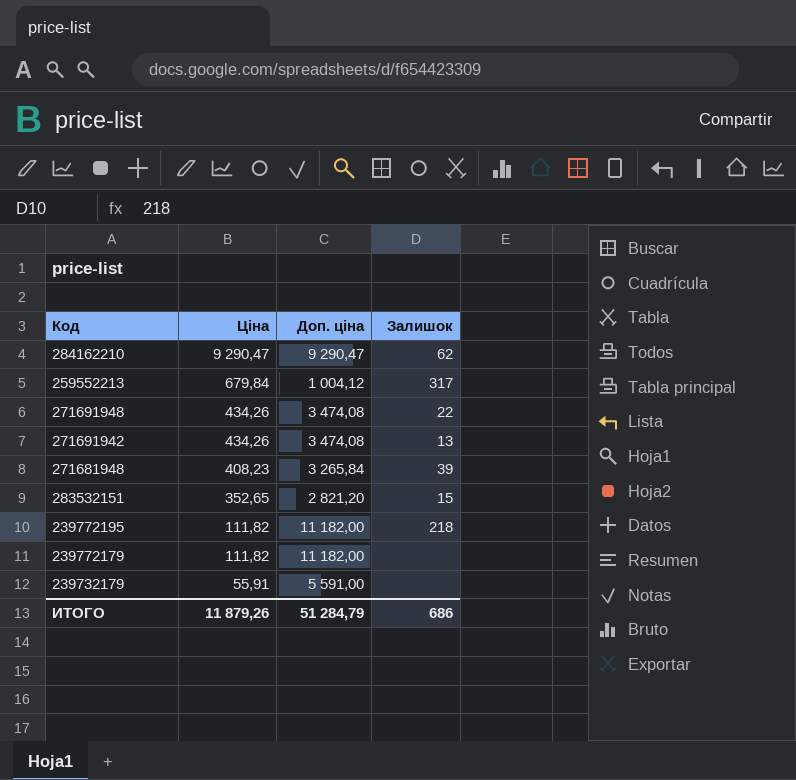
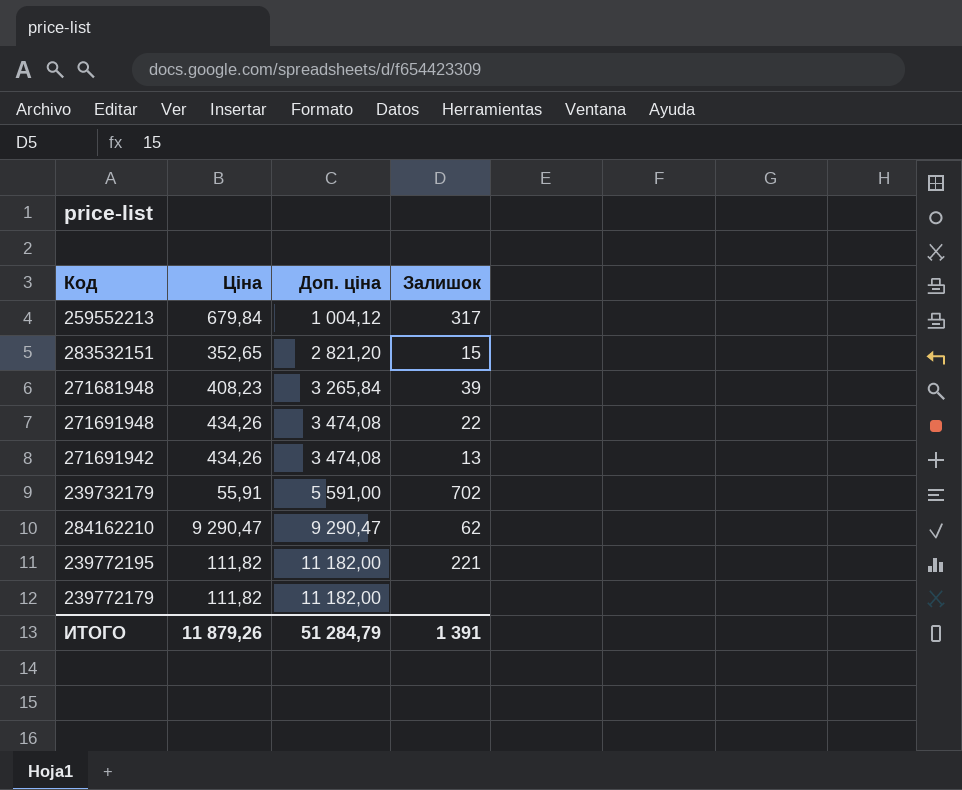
row order: Ціна descending -> Доп. ціна ascending
239732179 | Залишок: none -> 702
239772195 | Залишок: 218 -> 221
ИТОГО | Залишок: 686 -> 1 391

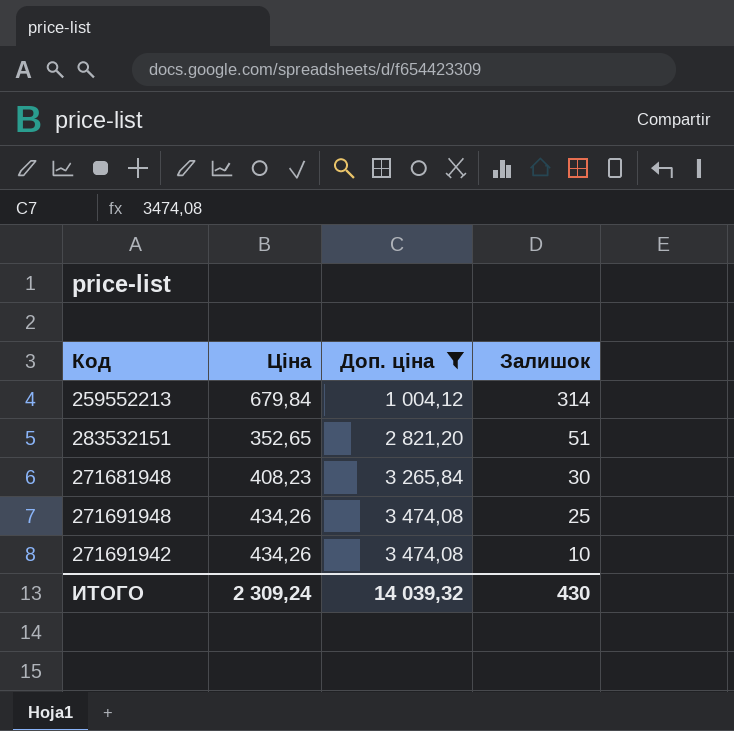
filter: none -> Доп. ціна <= 3 474,08
259552213 | Залишок: 317 -> 314
283532151 | Залишок: 15 -> 51
271681948 | Залишок: 39 -> 30
271691948 | Залишок: 22 -> 25
271691942 | Залишок: 13 -> 10
ИТОГО | Ціна: 11 879,26 -> 2 309,24
ИТОГО | Доп. ціна: 51 284,79 -> 14 039,32
ИТОГО | Залишок: 1 391 -> 430

